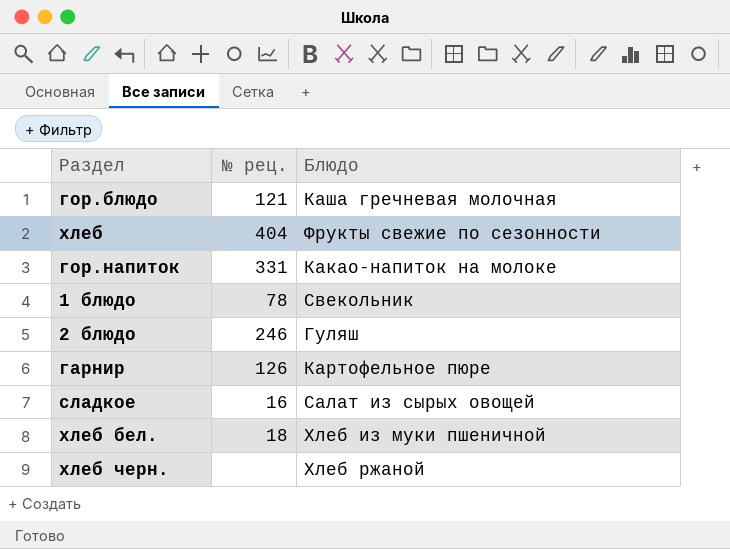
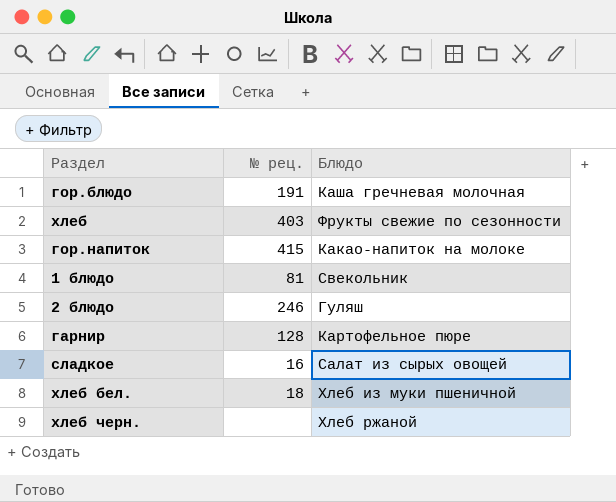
гор.блюдо | № рец.: 121 -> 191
хлеб | № рец.: 404 -> 403
гор.напиток | № рец.: 331 -> 415
1 блюдо | № рец.: 78 -> 81
гарнир | № рец.: 126 -> 128

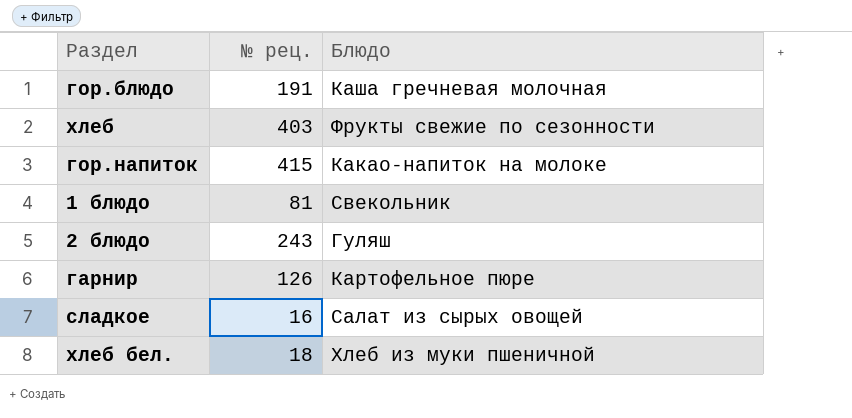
row хлеб черн.: none | Хлеб ржаной -> none
2 блюдо | № рец.: 246 -> 243
гарнир | № рец.: 128 -> 126

